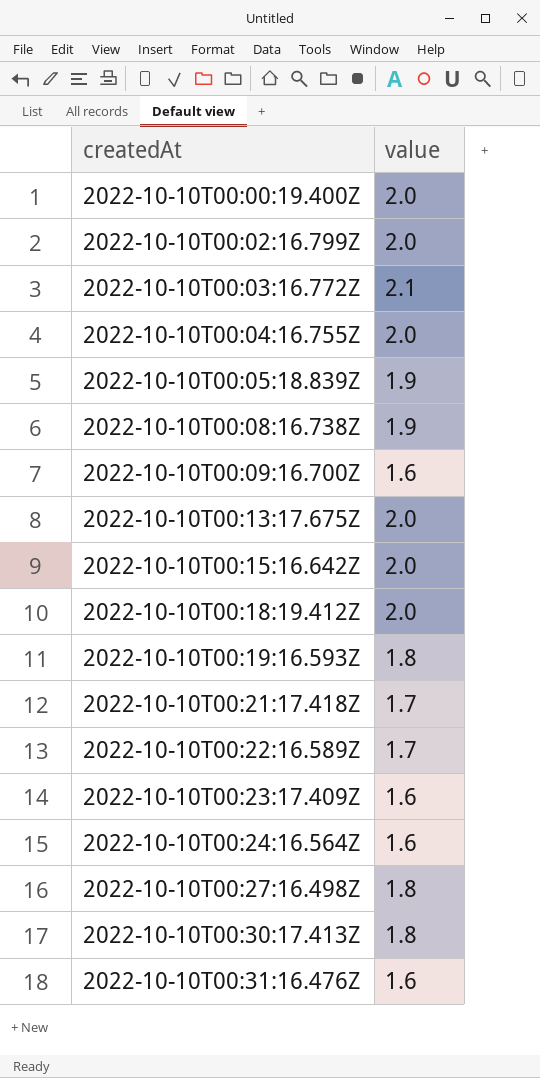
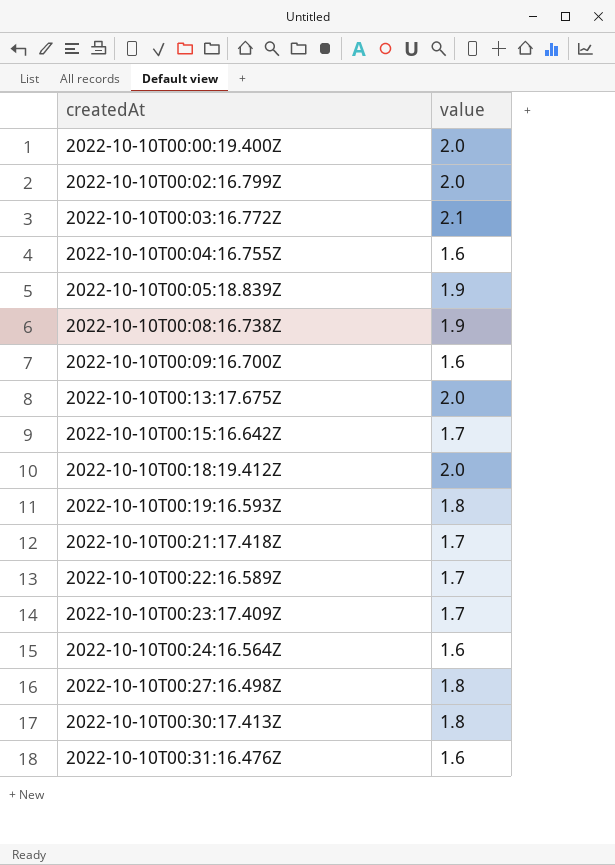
2022-10-10T00:04:16.755Z | value: 2.0 -> 1.6
2022-10-10T00:15:16.642Z | value: 2.0 -> 1.7
2022-10-10T00:23:17.409Z | value: 1.6 -> 1.7

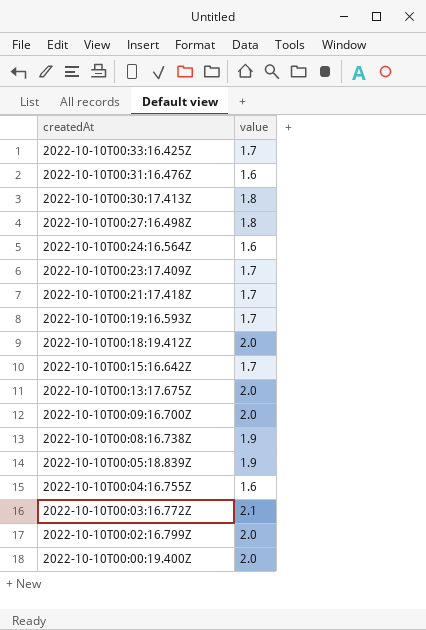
row order: createdAt ascending -> createdAt descending
row 2022-10-10T00:22:16.589Z: 1.7 -> none
row 2022-10-10T00:33:16.425Z: none -> 1.7
2022-10-10T00:19:16.593Z | value: 1.8 -> 1.7
2022-10-10T00:09:16.700Z | value: 1.6 -> 2.0

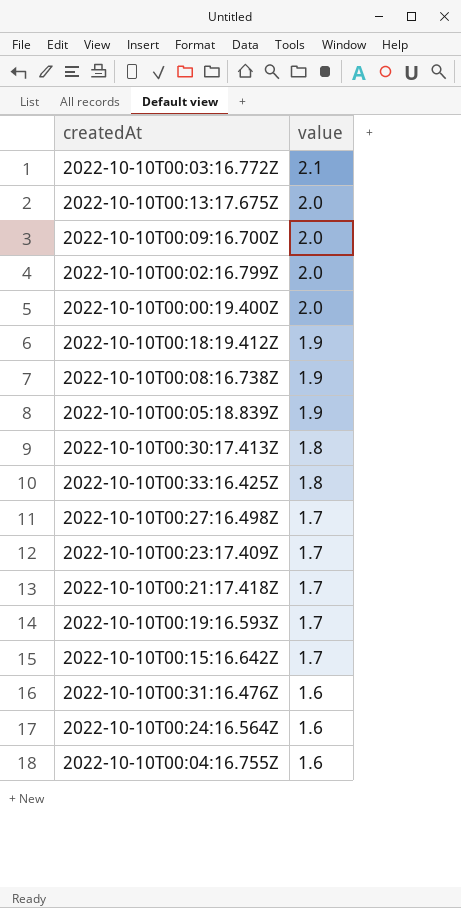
row order: createdAt descending -> value descending
2022-10-10T00:18:19.412Z | value: 2.0 -> 1.9
2022-10-10T00:33:16.425Z | value: 1.7 -> 1.8
2022-10-10T00:27:16.498Z | value: 1.8 -> 1.7

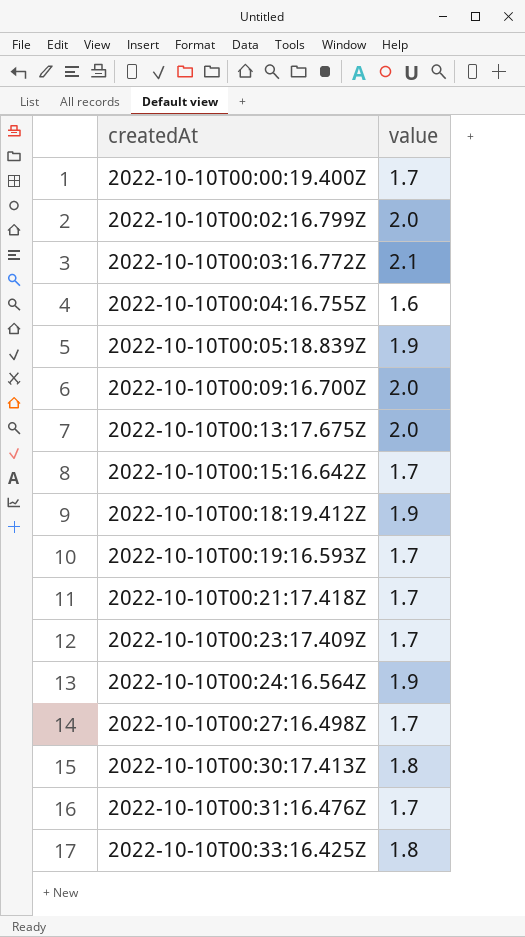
row order: value descending -> createdAt ascending
row 2022-10-10T00:08:16.738Z: 1.9 -> none
2022-10-10T00:00:19.400Z | value: 2.0 -> 1.7
2022-10-10T00:24:16.564Z | value: 1.6 -> 1.9
2022-10-10T00:31:16.476Z | value: 1.6 -> 1.7

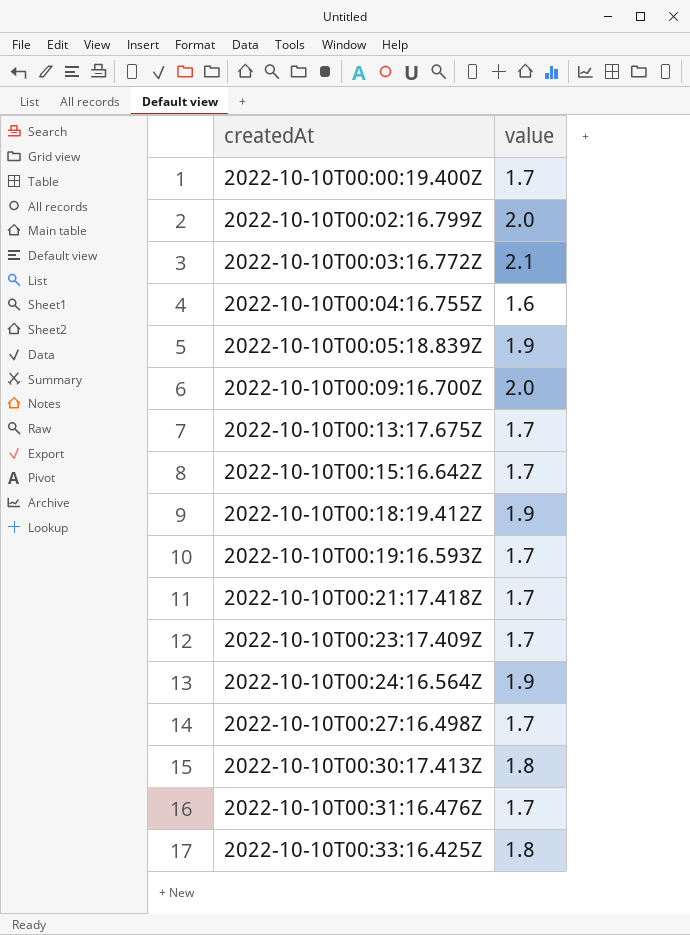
2022-10-10T00:13:17.675Z | value: 2.0 -> 1.7

